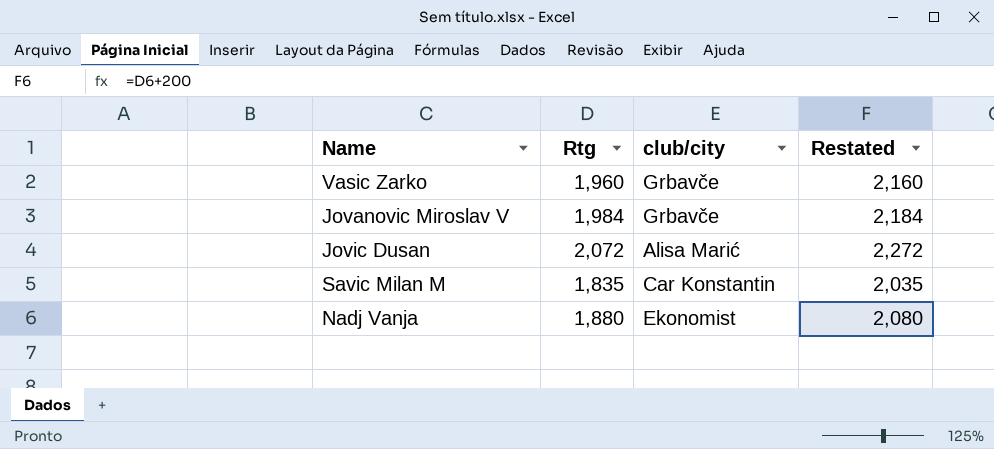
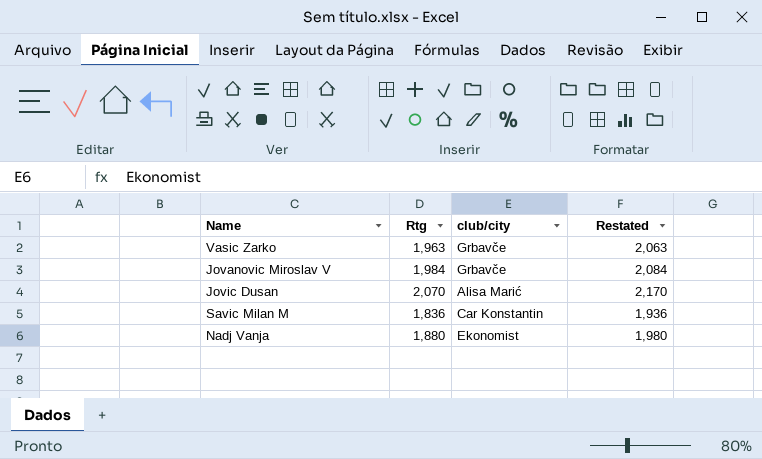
column Restated | formula: [Rtg] + 200 -> [Rtg] + 100
Vasic Zarko | Rtg: 1,960 -> 1,963
Jovic Dusan | Rtg: 2,072 -> 2,070
Savic Milan M | Rtg: 1,835 -> 1,836

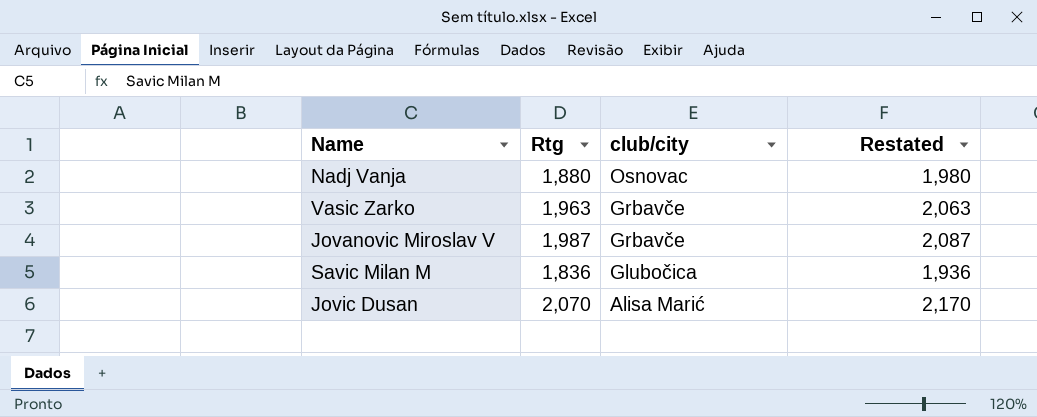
row order: none -> club/city descending
Nadj Vanja | club/city: Ekonomist -> Osnovac
Jovanovic Miroslav V | Rtg: 1,984 -> 1,987
Jovanovic Miroslav V | Restated: 2,084 -> 2,087
Savic Milan M | club/city: Car Konstantin -> Glubočica

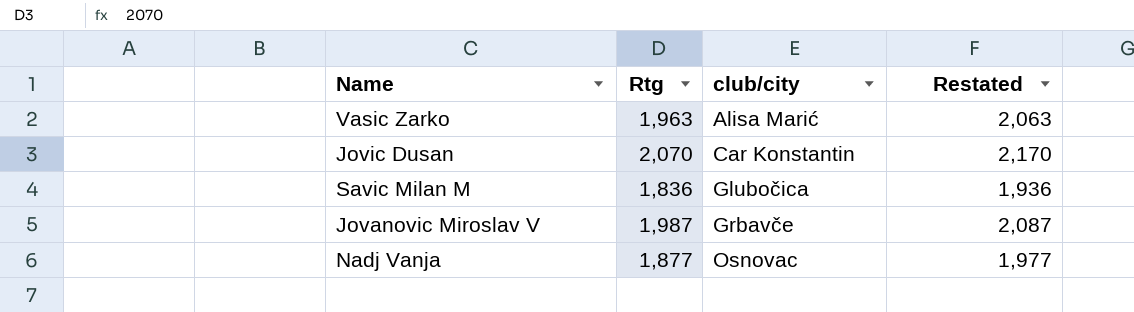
row order: club/city descending -> club/city ascending
Vasic Zarko | club/city: Grbavče -> Alisa Marić
Jovic Dusan | club/city: Alisa Marić -> Car Konstantin
Nadj Vanja | Rtg: 1,880 -> 1,877
Nadj Vanja | Restated: 1,980 -> 1,977

